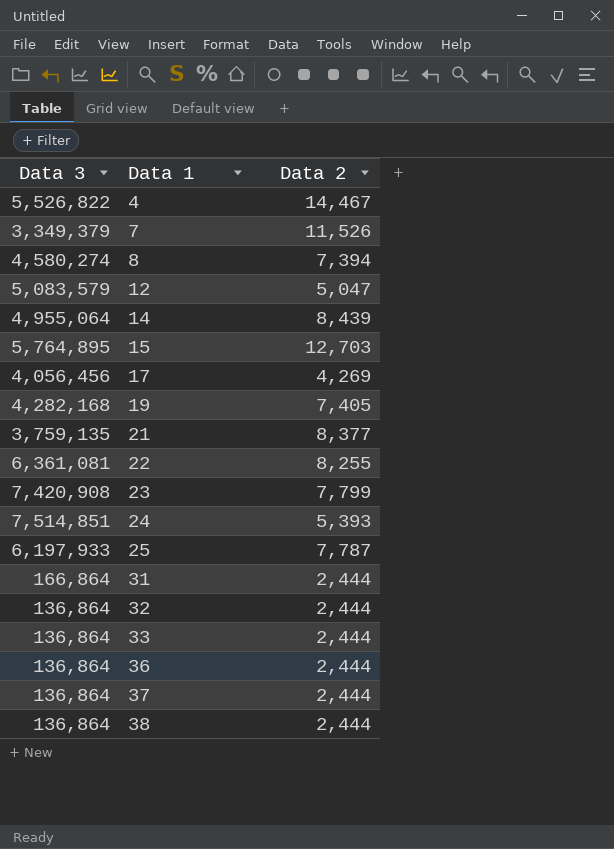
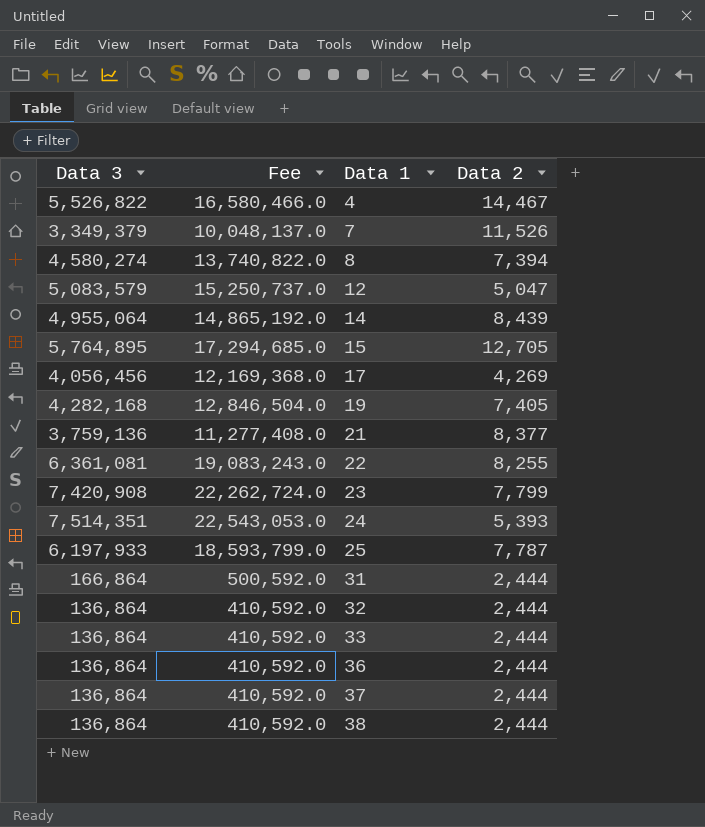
column Fee | formula: none -> [Data 3] * 3
15 | Data 2: 12,703 -> 12,705
21 | Data 3: 3,759,135 -> 3,759,136
24 | Data 3: 7,514,851 -> 7,514,351

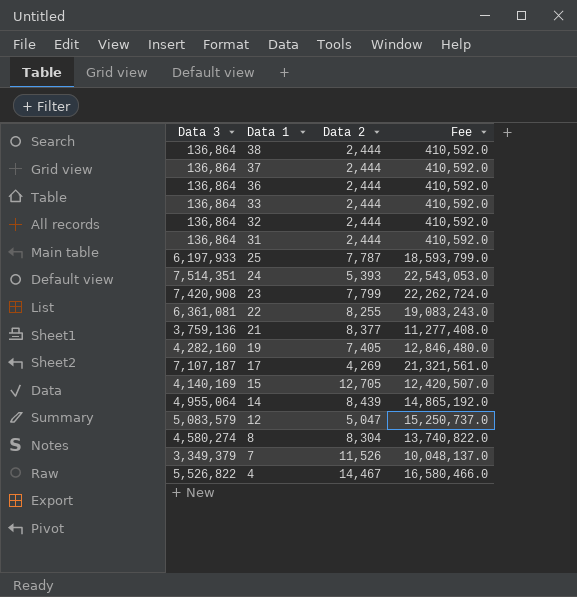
row order: Data 1 ascending -> Data 1 descending
column Fee | position: 2 -> 4
31 | Data 3: 166,864 -> 136,864
31 | Fee: 500,592.0 -> 410,592.0
19 | Data 3: 4,282,168 -> 4,282,160
19 | Fee: 12,846,504.0 -> 12,846,480.0
17 | Data 3: 4,056,456 -> 7,107,187
17 | Fee: 12,169,368.0 -> 21,321,561.0
15 | Data 3: 5,764,895 -> 4,140,169
15 | Fee: 17,294,685.0 -> 12,420,507.0
8 | Data 2: 7,394 -> 8,304

